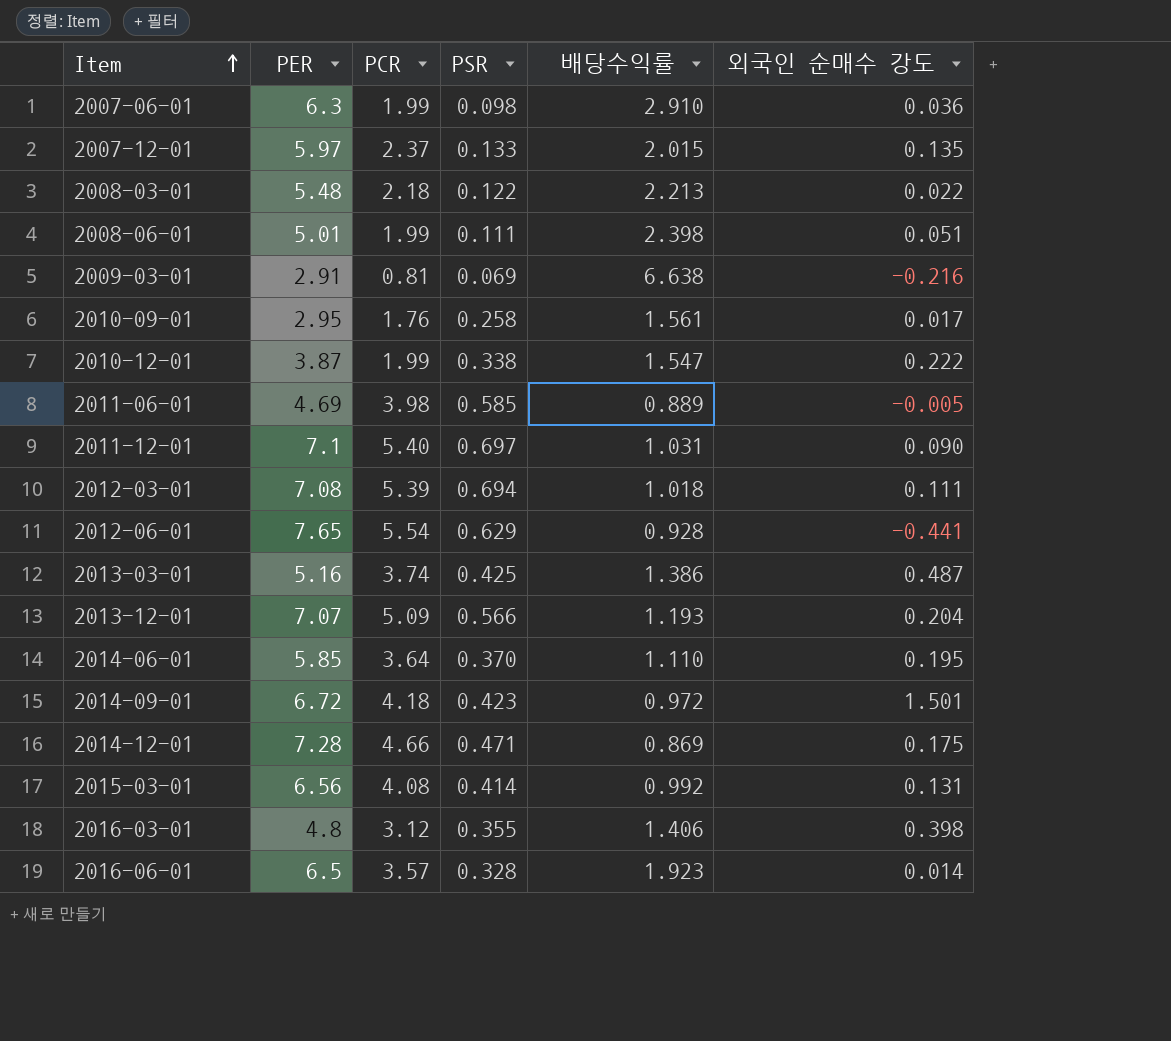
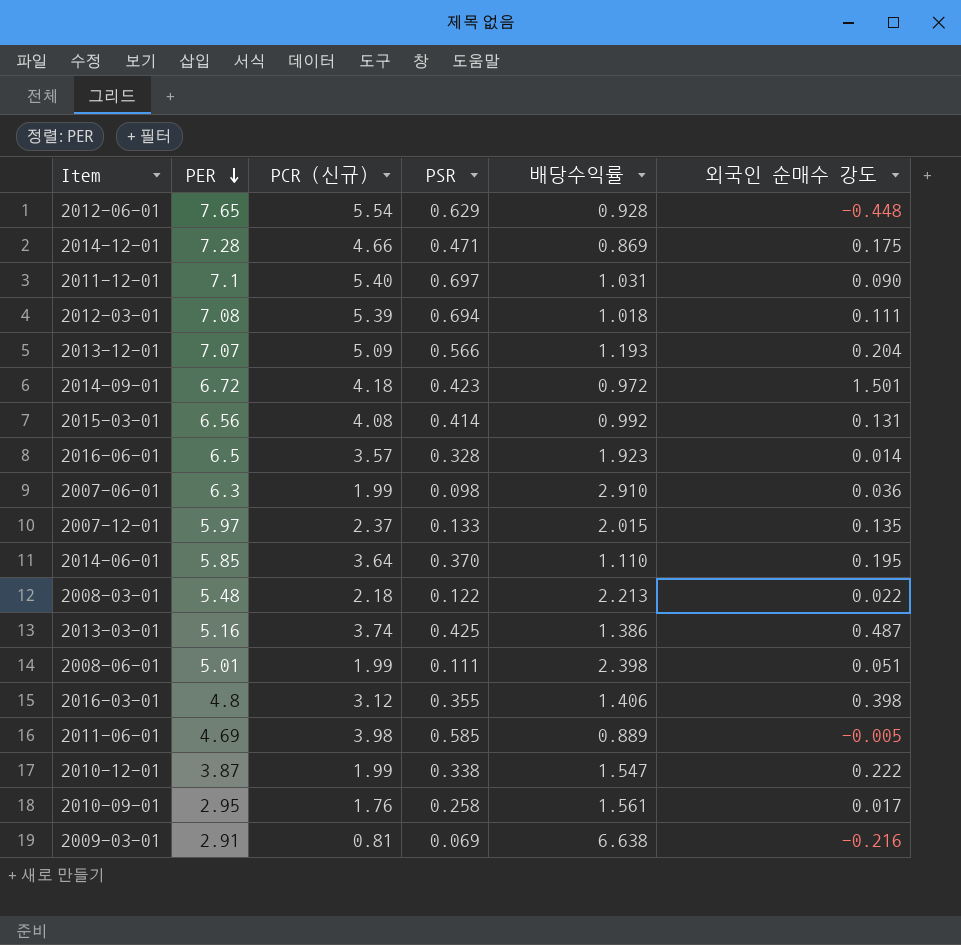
row order: Item ascending -> PER descending
column name: PCR -> PCR (신규)
2012-06-01 | 외국인 순매수 강도: -0.441 -> -0.448

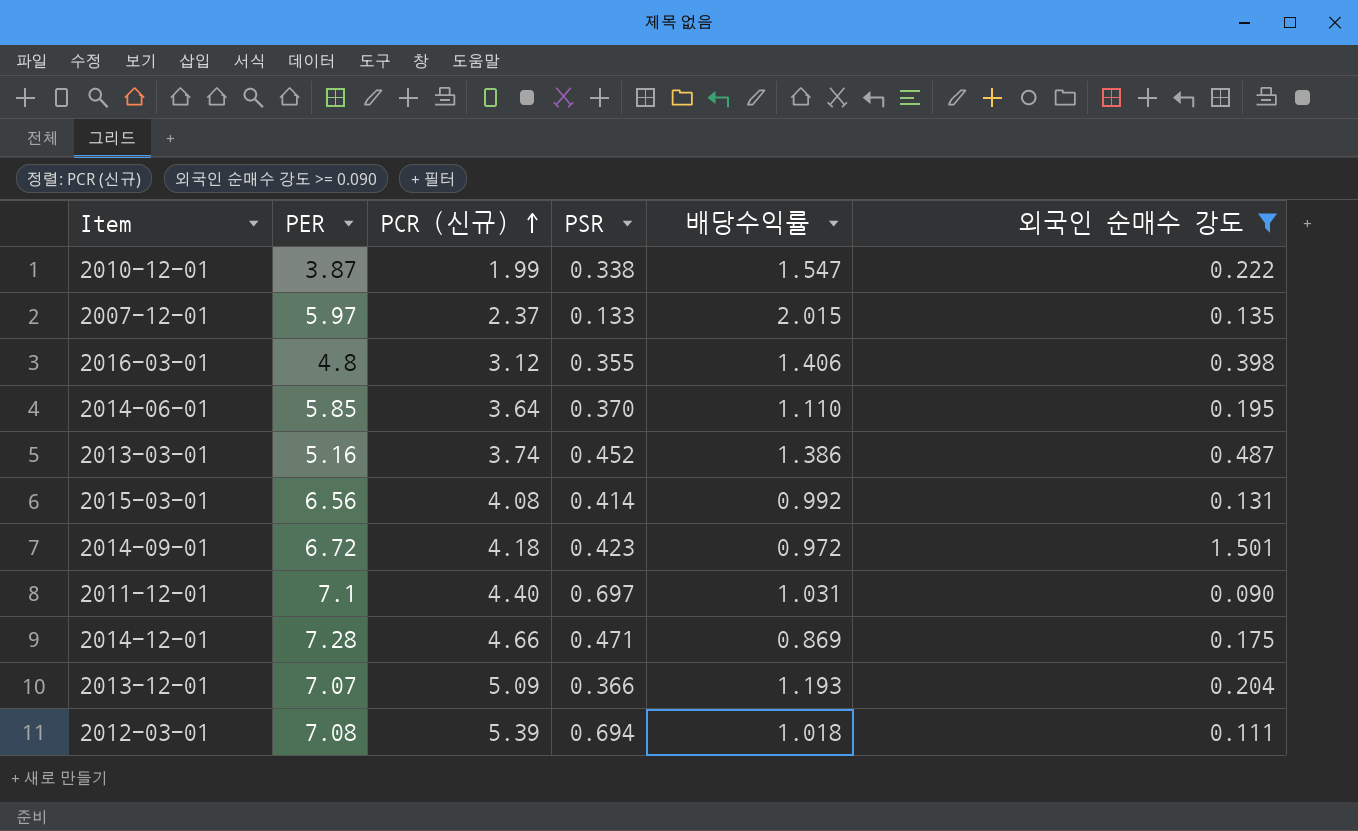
filter: none -> 외국인 순매수 강도 >= 0.090
row order: PER descending -> PCR (신규) ascending
2013-03-01 | PSR: 0.425 -> 0.452
2011-12-01 | PCR (신규): 5.40 -> 4.40
2013-12-01 | PSR: 0.566 -> 0.366

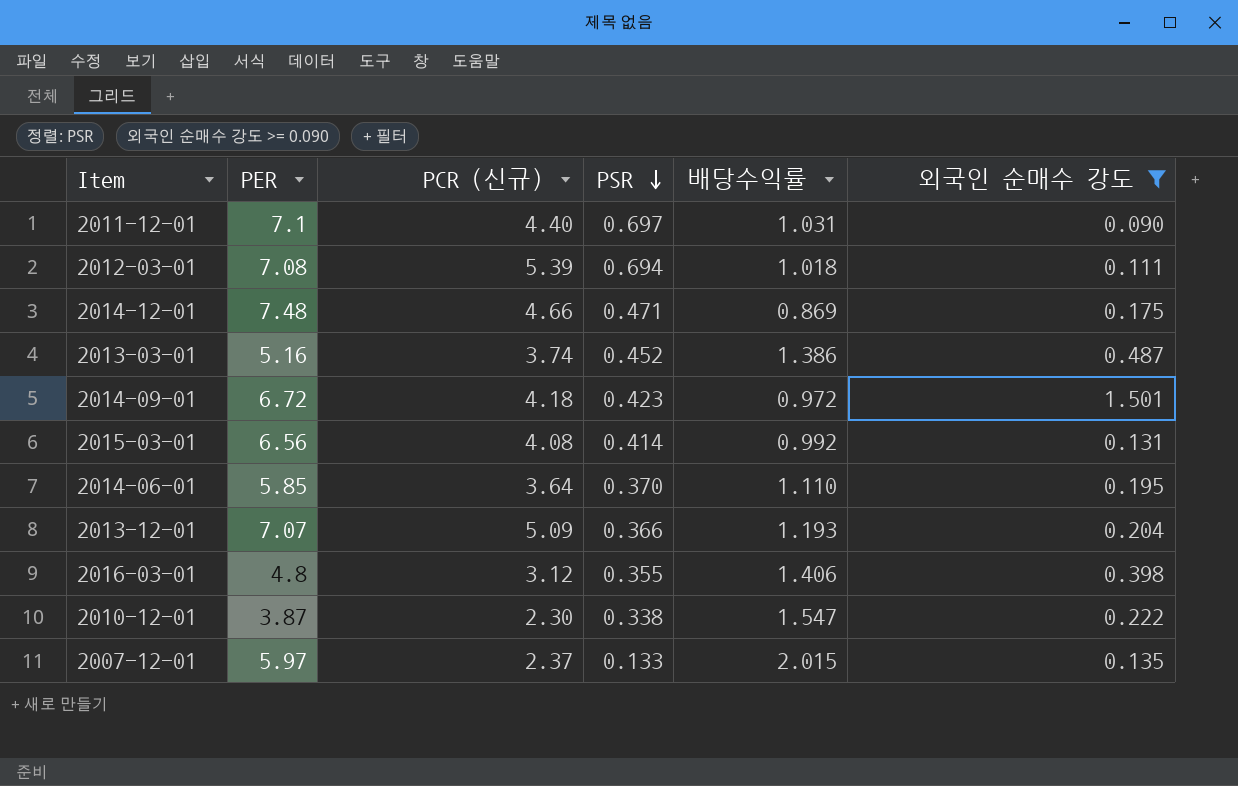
row order: PCR (신규) ascending -> PSR descending
2014-12-01 | PER: 7.28 -> 7.48
2010-12-01 | PCR (신규): 1.99 -> 2.30

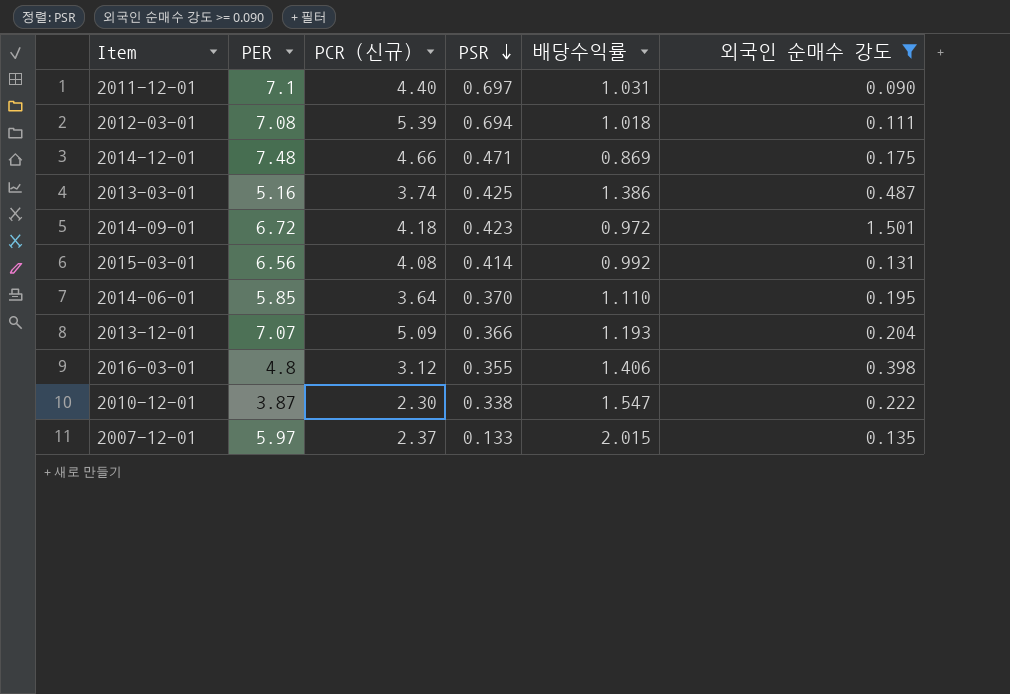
2013-03-01 | PSR: 0.452 -> 0.425

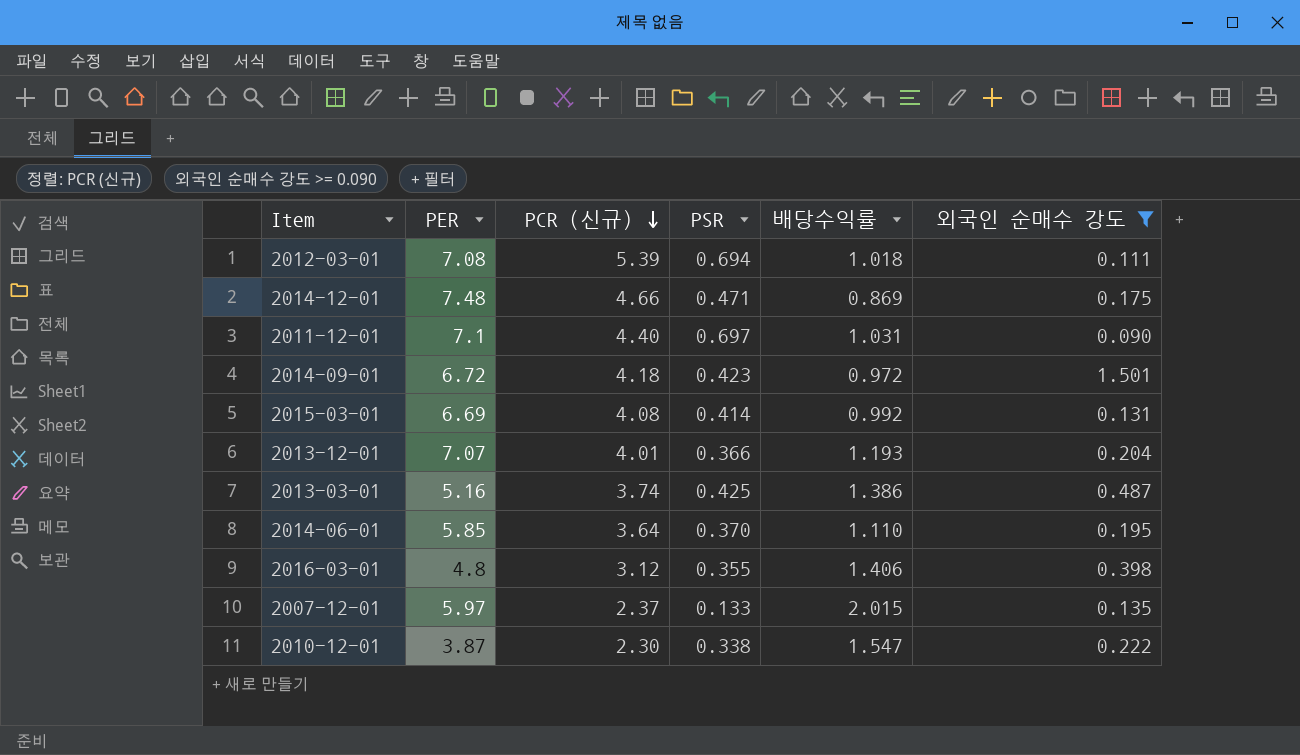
row order: PSR descending -> PCR (신규) descending
2015-03-01 | PER: 6.56 -> 6.69
2013-12-01 | PCR (신규): 5.09 -> 4.01

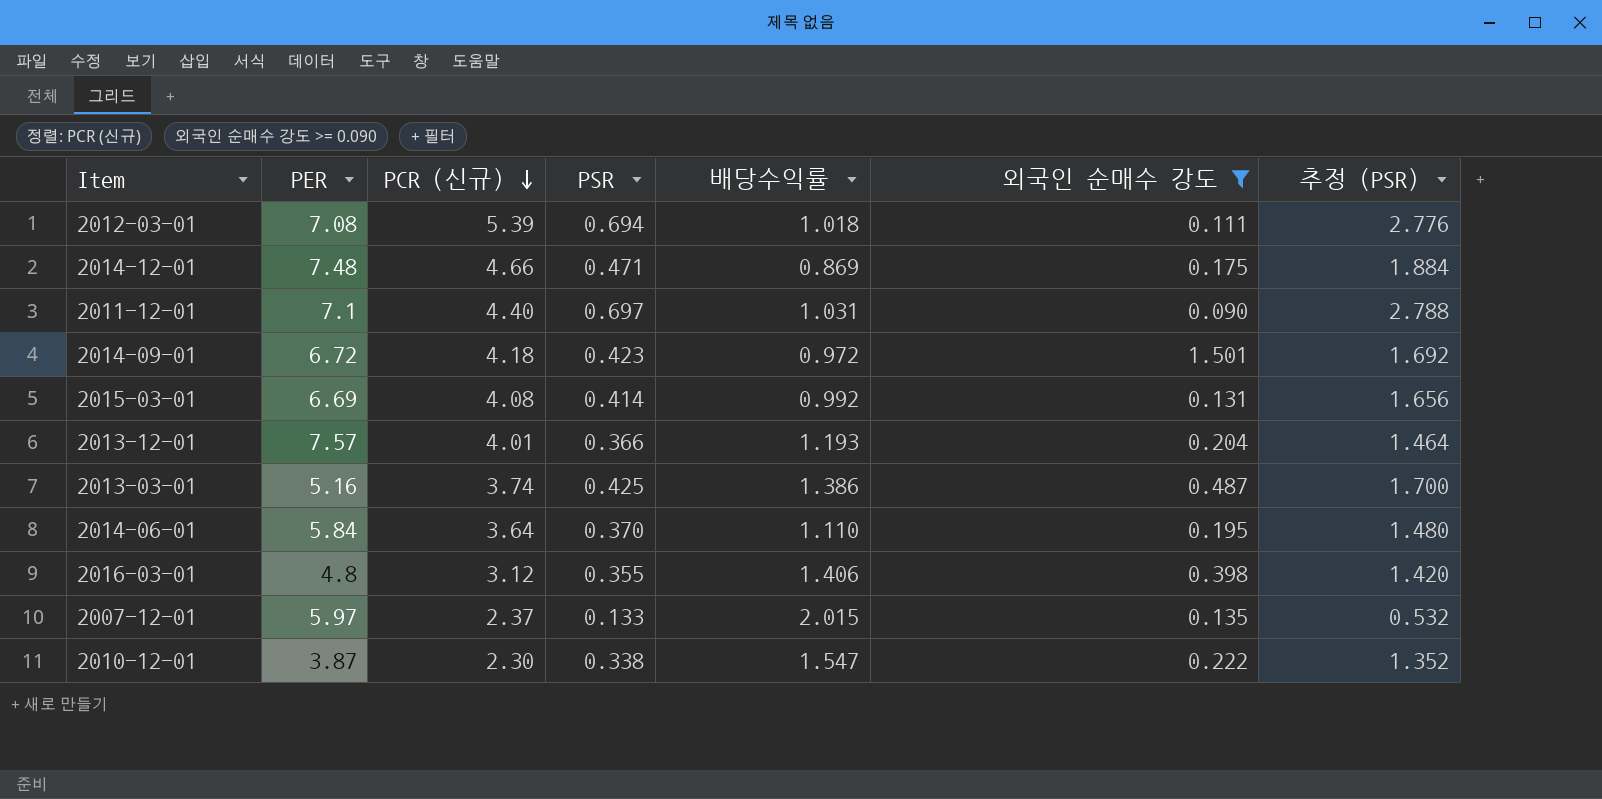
column 추정 (PSR) | formula: none -> [PSR] * 4
2013-12-01 | PER: 7.07 -> 7.57
2014-06-01 | PER: 5.85 -> 5.84

